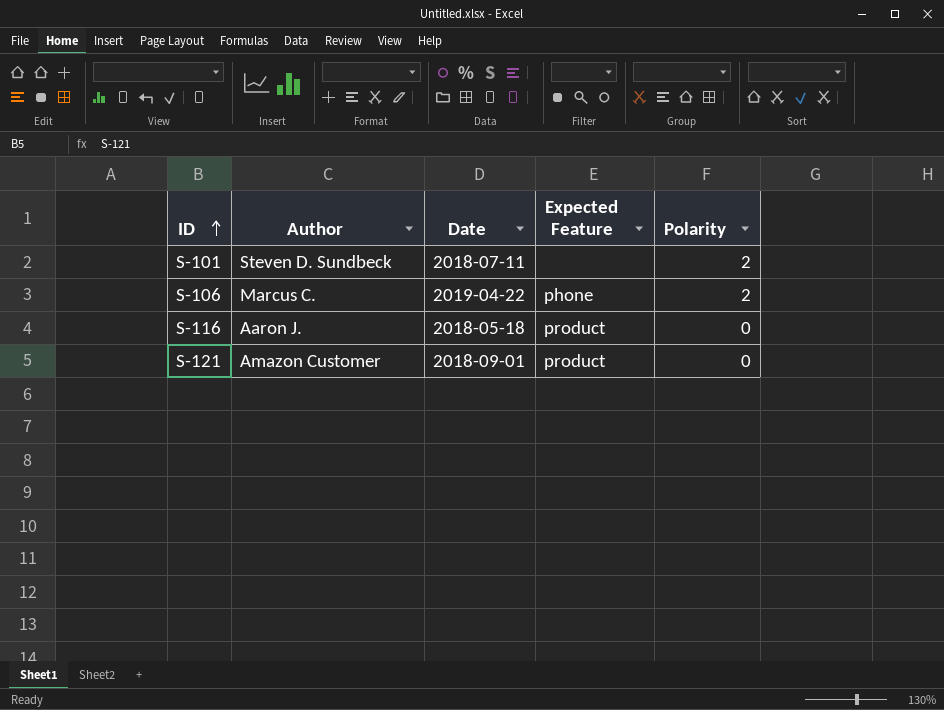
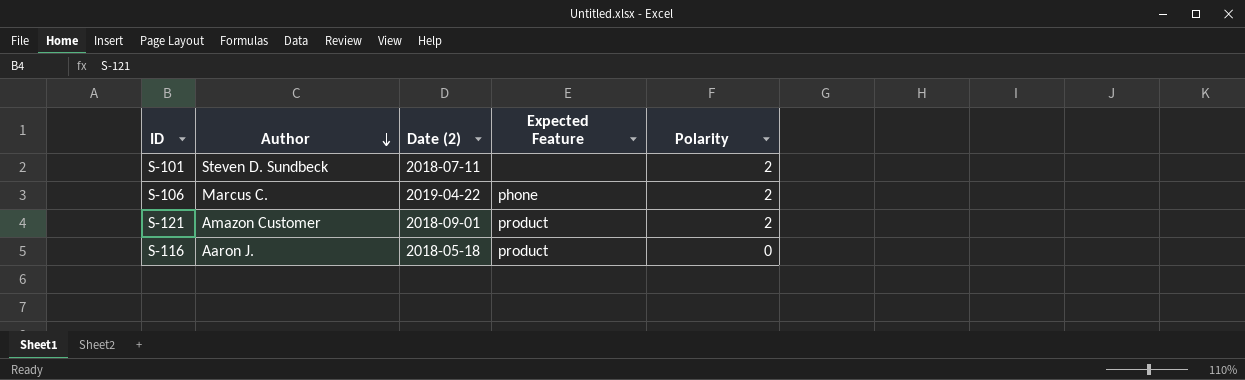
row order: ID ascending -> Author descending
column name: Date -> Date (2)
S-121 | Polarity: 0 -> 2

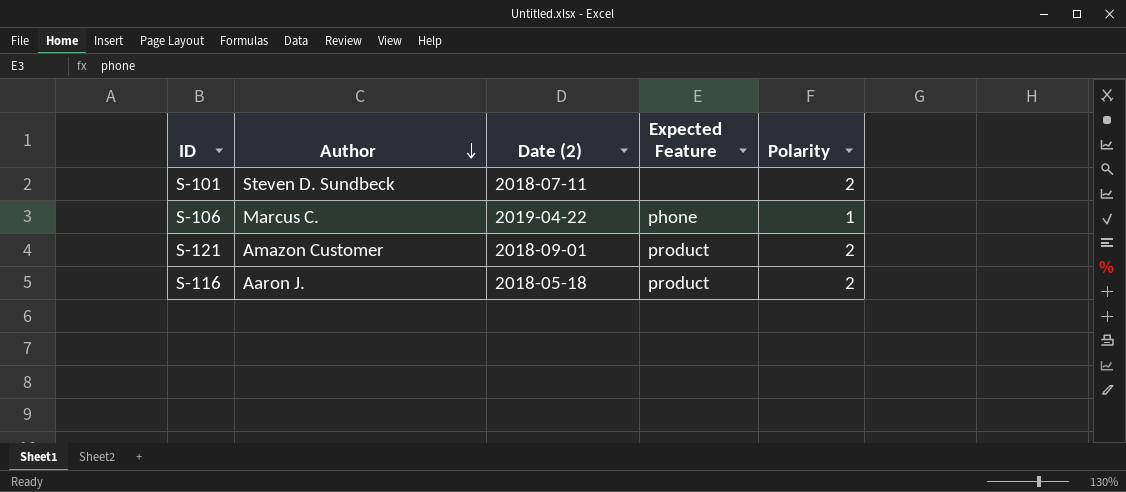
S-106 | Polarity: 2 -> 1
S-116 | Polarity: 0 -> 2

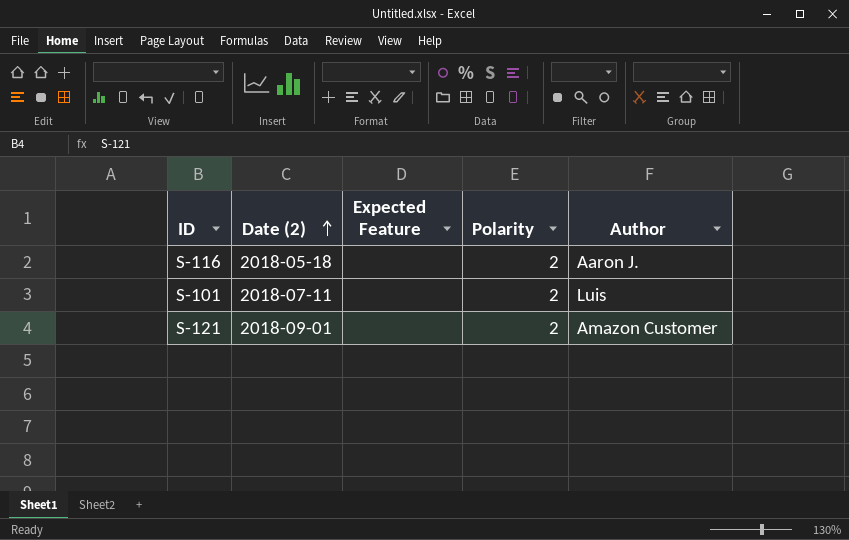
row order: Author descending -> Date (2) ascending
column Author | position: 2 -> 5
row S-106: Marcus C. | 2019-04-22 | phone | 1 -> none
S-116 | Expected Feature: product -> none
S-101 | Author: Steven D. Sundbeck -> Luis
S-121 | Expected Feature: product -> none

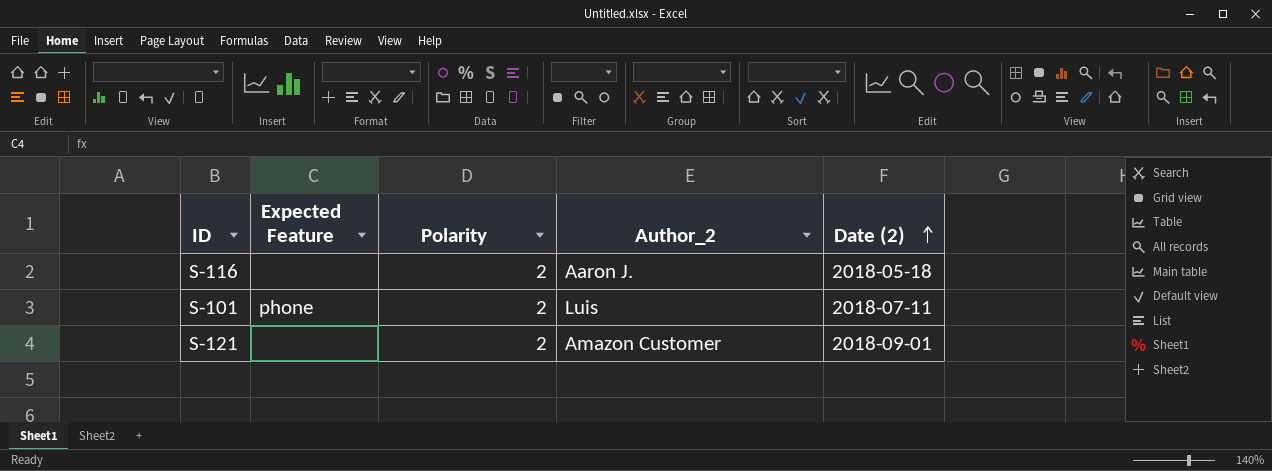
column name: Author -> Author_2
column Date (2) | position: 2 -> 5
S-101 | Expected Feature: none -> phone

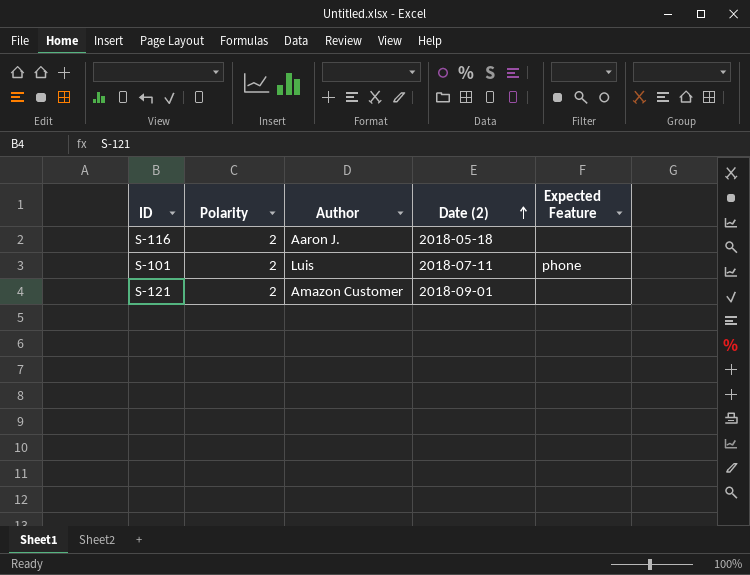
column name: Author_2 -> Author
column Expected Feature | position: 2 -> 5

